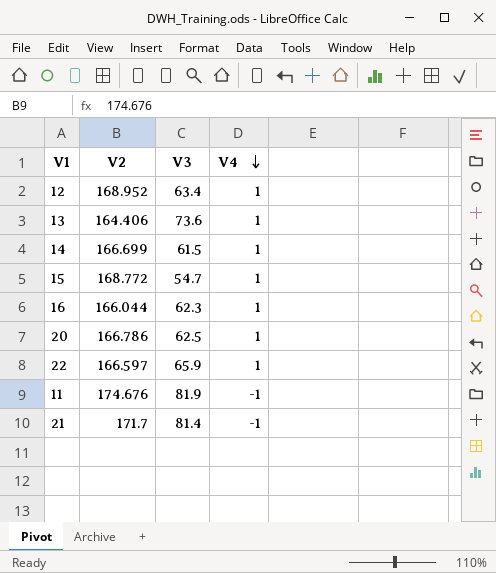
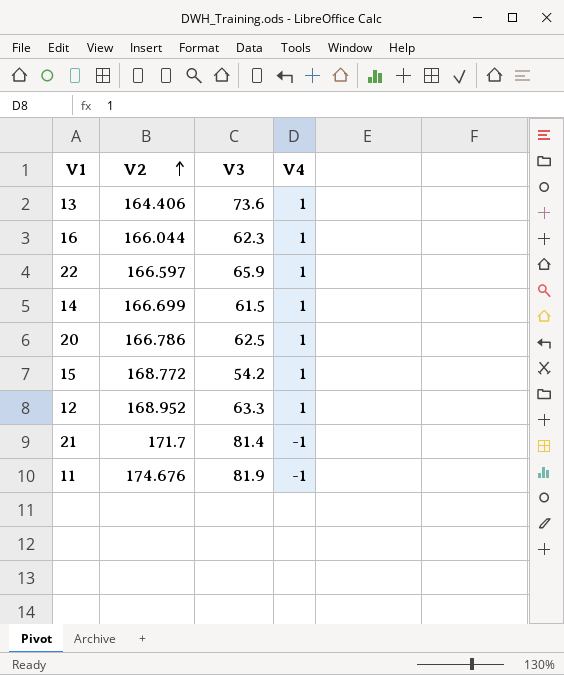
row order: V4 descending -> V2 ascending
15 | V3: 54.7 -> 54.2
12 | V3: 63.4 -> 63.3

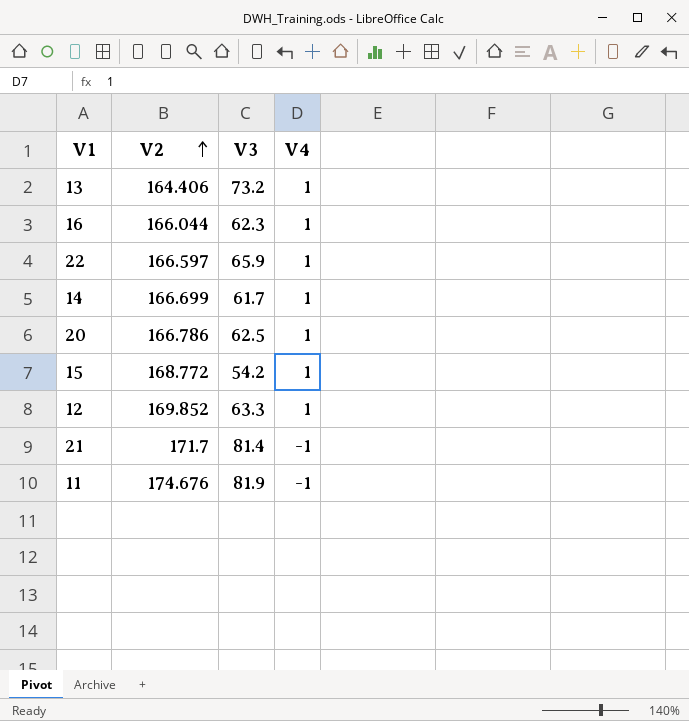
13 | V3: 73.6 -> 73.2
14 | V3: 61.5 -> 61.7
12 | V2: 168.952 -> 169.852

